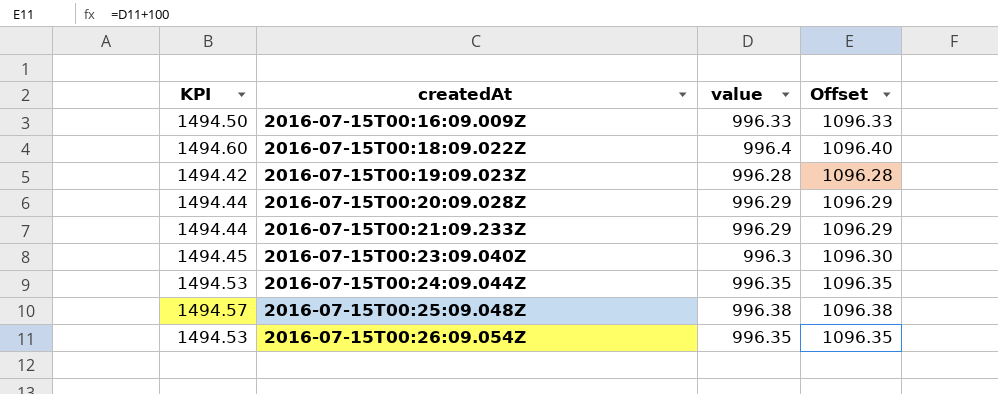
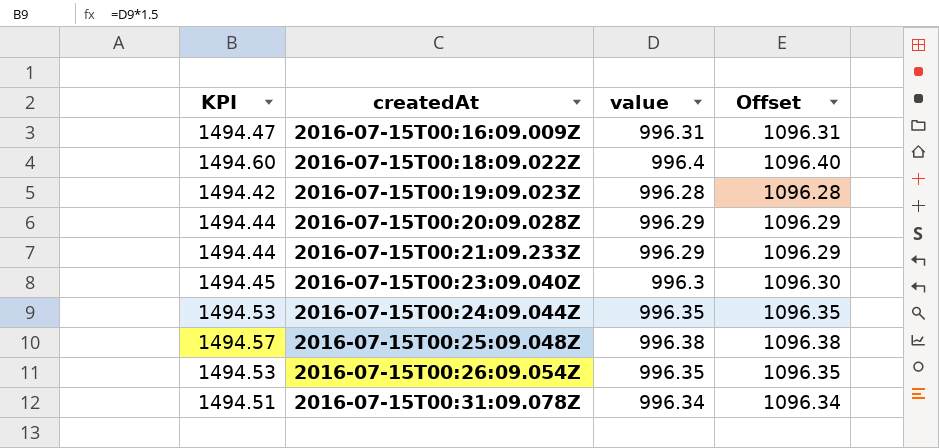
2016-07-15T00:16:09.009Z | KPI: 1494.50 -> 1494.47
2016-07-15T00:16:09.009Z | value: 996.33 -> 996.31
2016-07-15T00:16:09.009Z | Offset: 1096.33 -> 1096.31
row 2016-07-15T00:31:09.078Z: none -> 1494.51 | 996.34 | 1096.34

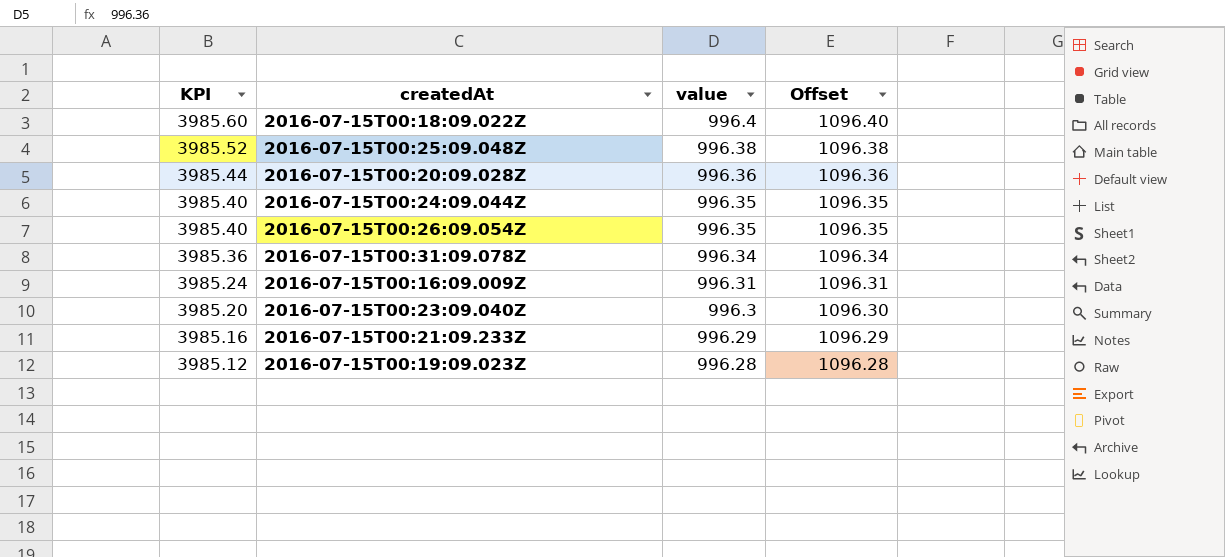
row order: createdAt ascending -> KPI descending
column KPI | formula: [value] * 1.5 -> [value] * 4
2016-07-15T00:20:09.028Z | value: 996.29 -> 996.36
2016-07-15T00:20:09.028Z | Offset: 1096.29 -> 1096.36

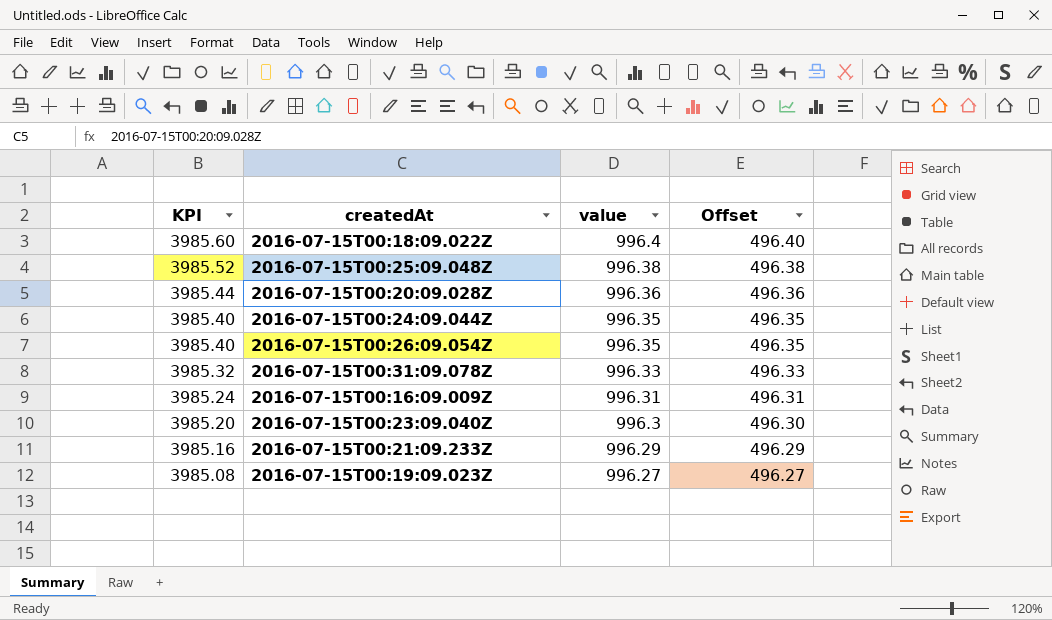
column Offset | formula: [value] + 100 -> [value] - 500
2016-07-15T00:31:09.078Z | KPI: 3985.36 -> 3985.32
2016-07-15T00:31:09.078Z | value: 996.34 -> 996.33
2016-07-15T00:19:09.023Z | KPI: 3985.12 -> 3985.08
2016-07-15T00:19:09.023Z | value: 996.28 -> 996.27

